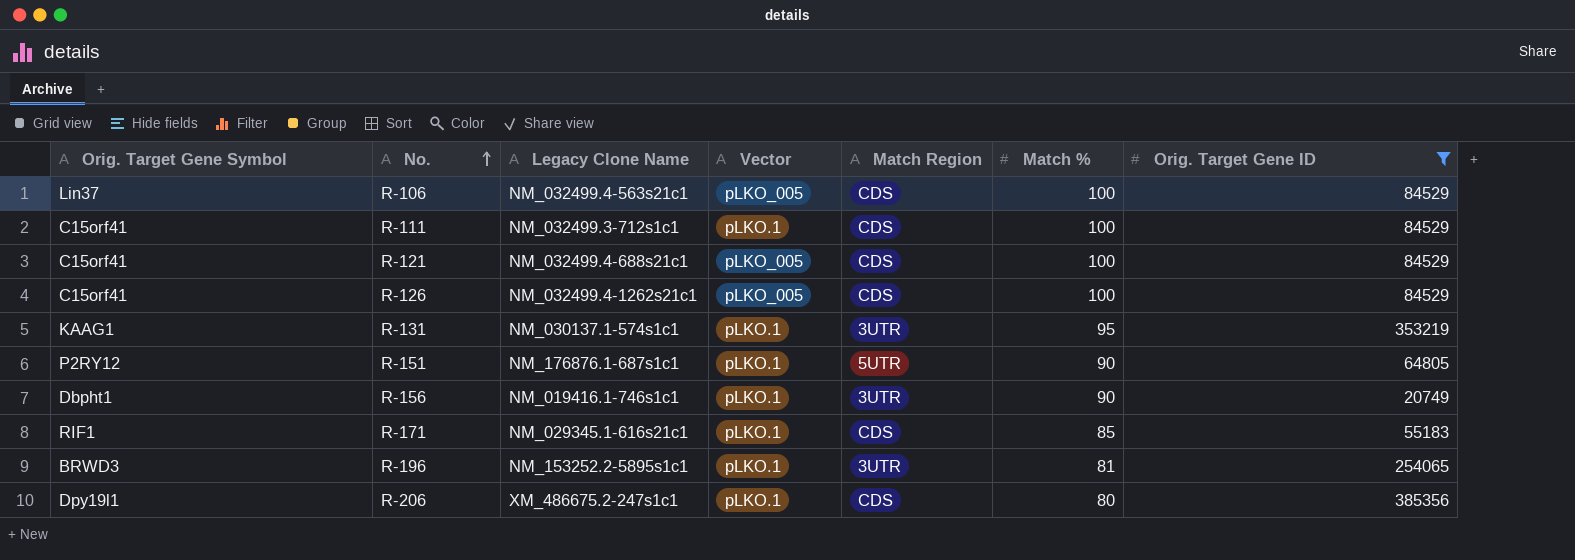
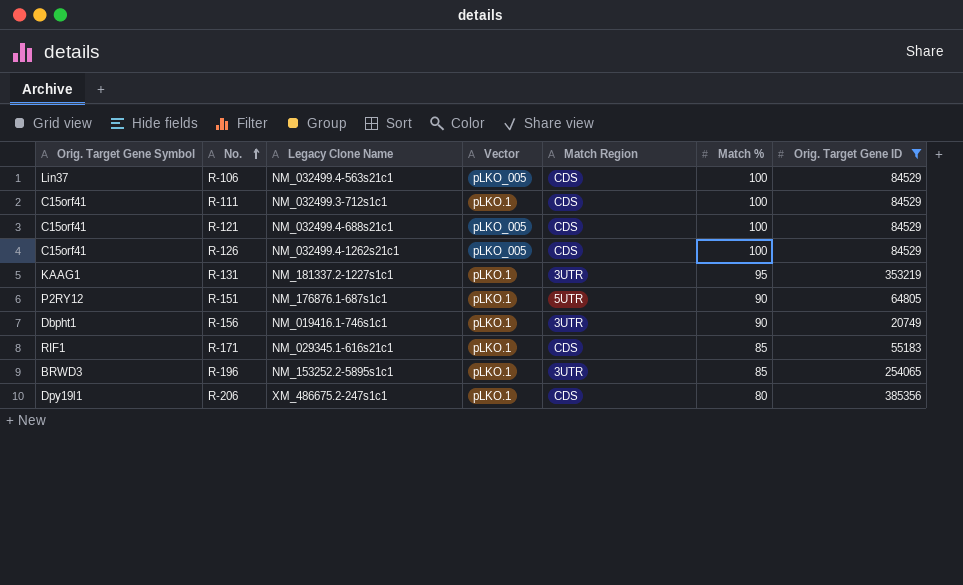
R-131 | Legacy Clone Name: NM_030137.1-574s1c1 -> NM_181337.2-1227s1c1
R-196 | Match %: 81 -> 85

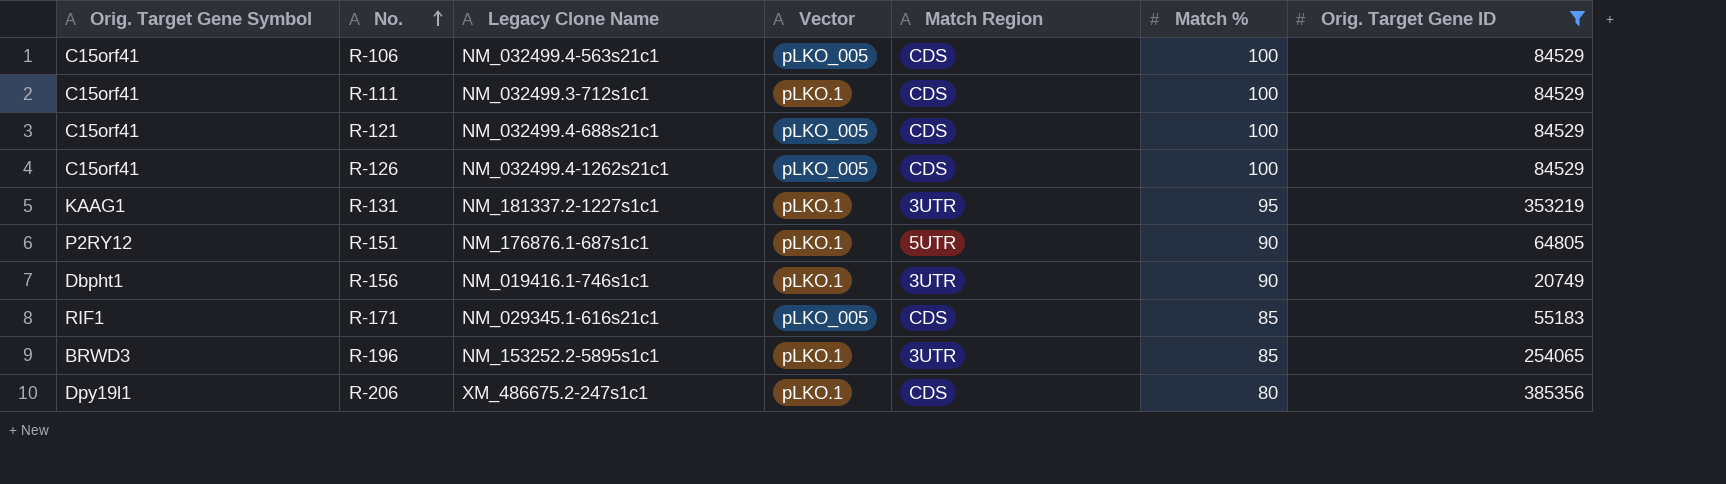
R-106 | Orig. Target Gene Symbol: Lin37 -> C15orf41
R-171 | Vector: pLKO.1 -> pLKO_005

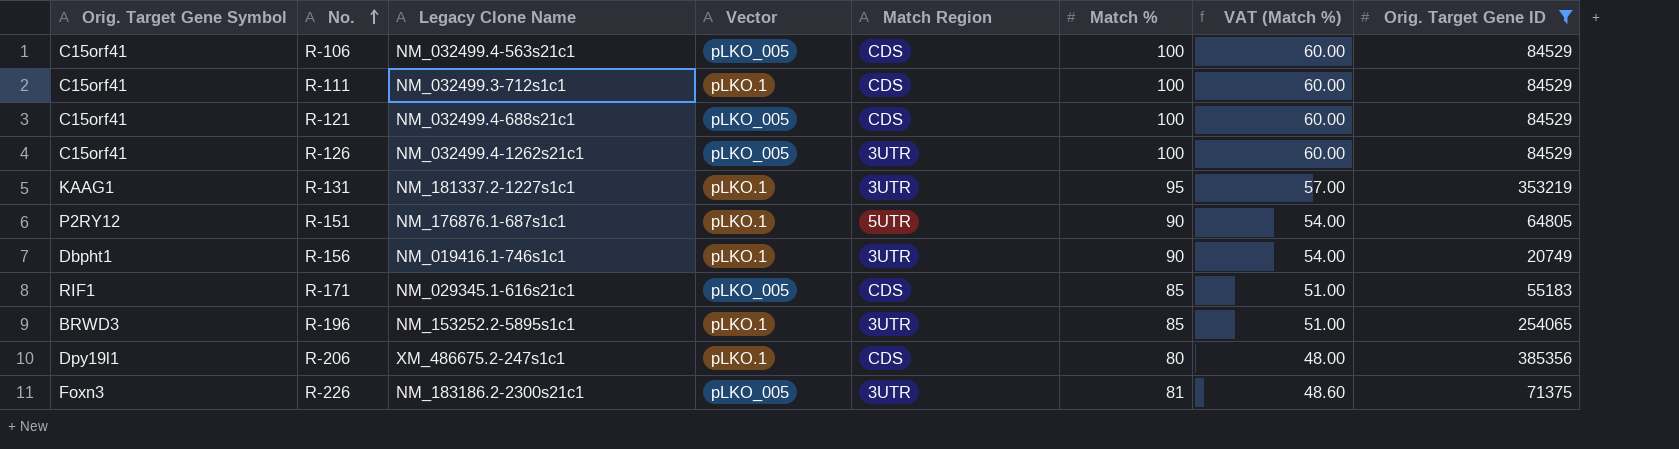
column VAT (Match %) | formula: none -> [Match %] * 0.6
R-126 | Match Region: CDS -> 3UTR
row R-226: none -> Foxn3 | NM_183186.2-2300s21c1 | pLKO_005 | 3UTR | 81 | 48.60 | 71375

